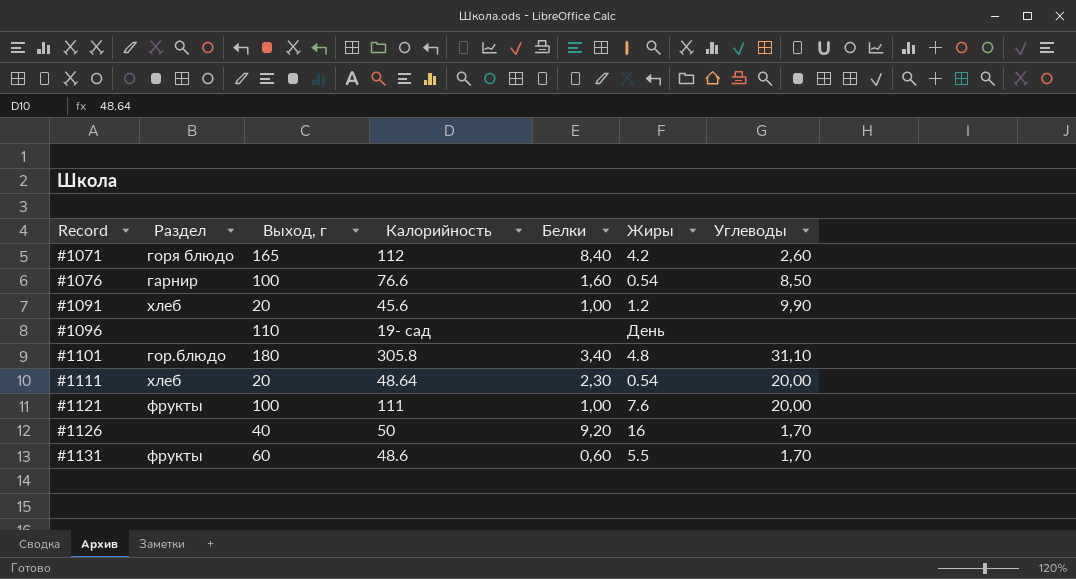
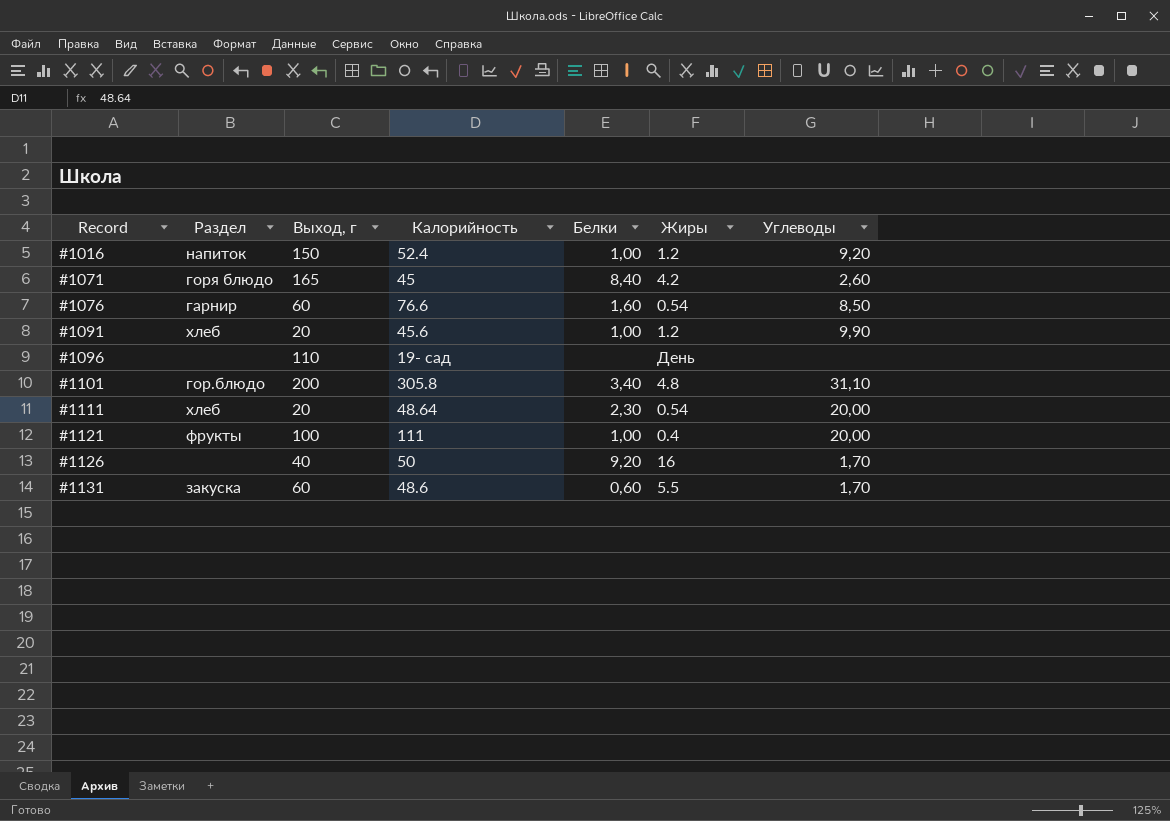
row #1016: none -> напиток | 150 | 52.4 | 1,00 | 1.2 | 9,20
#1071 | Калорийность: 112 -> 45
#1076 | Выход, г: 100 -> 60
#1101 | Выход, г: 180 -> 200
#1121 | Жиры: 7.6 -> 0.4
#1131 | Раздел: фрукты -> закуска

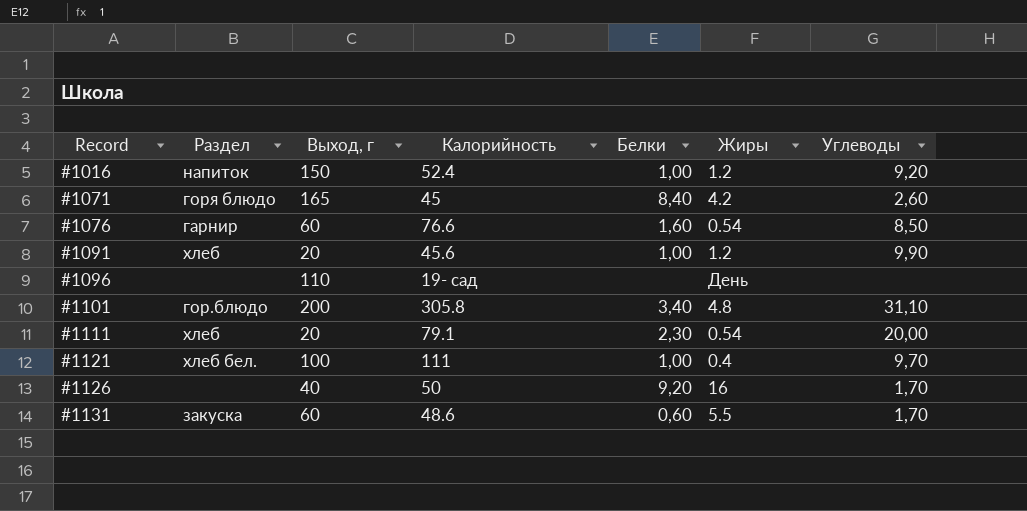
#1111 | Калорийность: 48.64 -> 79.1
#1121 | Раздел: фрукты -> хлеб бел.
#1121 | Углеводы: 20,00 -> 9,70

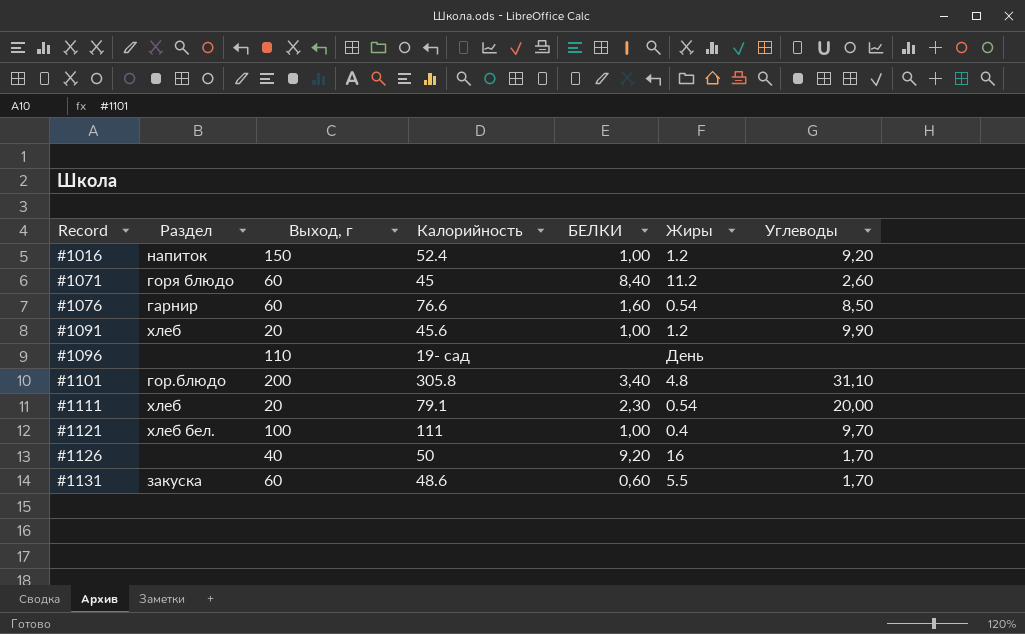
column name: Белки -> БЕЛКИ
#1071 | Выход, г: 165 -> 60
#1071 | Жиры: 4.2 -> 11.2

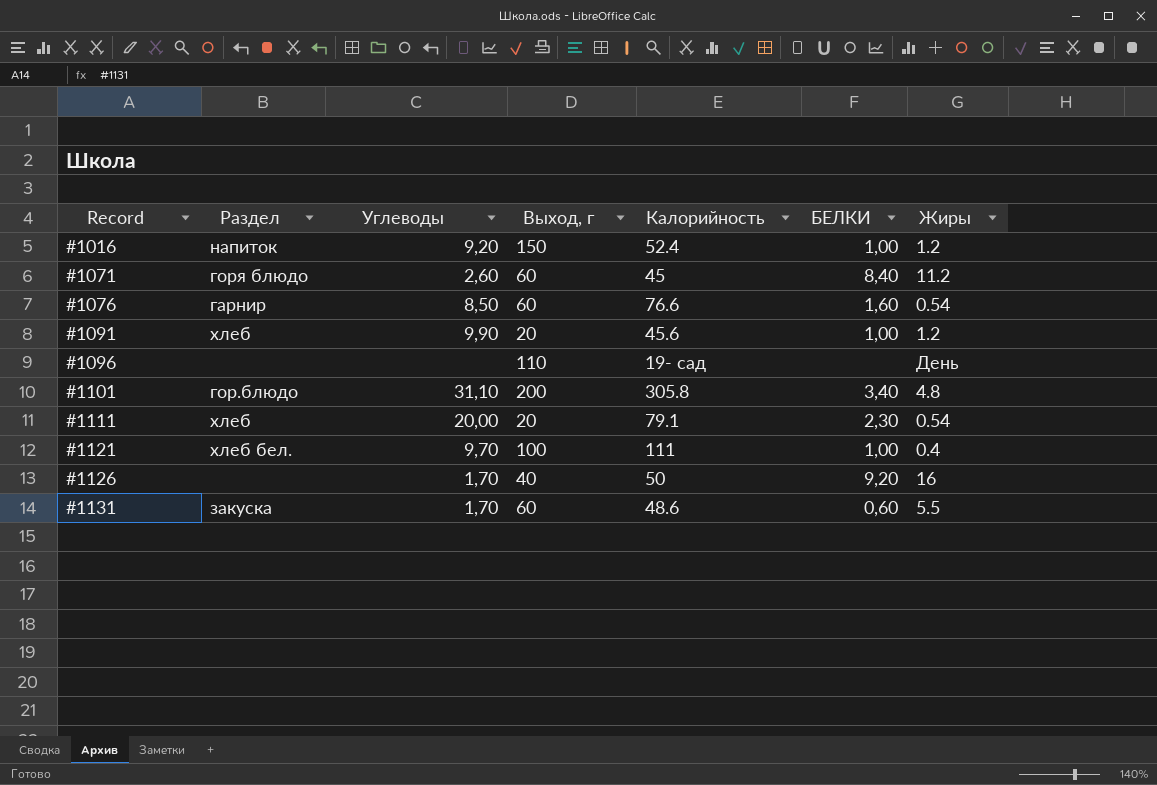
column Углеводы | position: 7 -> 3

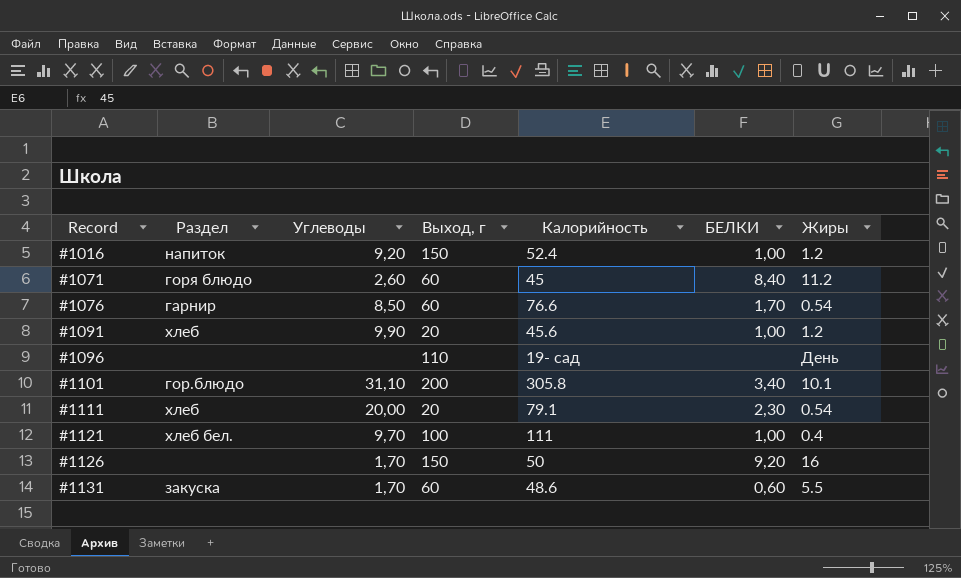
#1076 | БЕЛКИ: 1,60 -> 1,70
#1101 | Жиры: 4.8 -> 10.1
#1126 | Выход, г: 40 -> 150

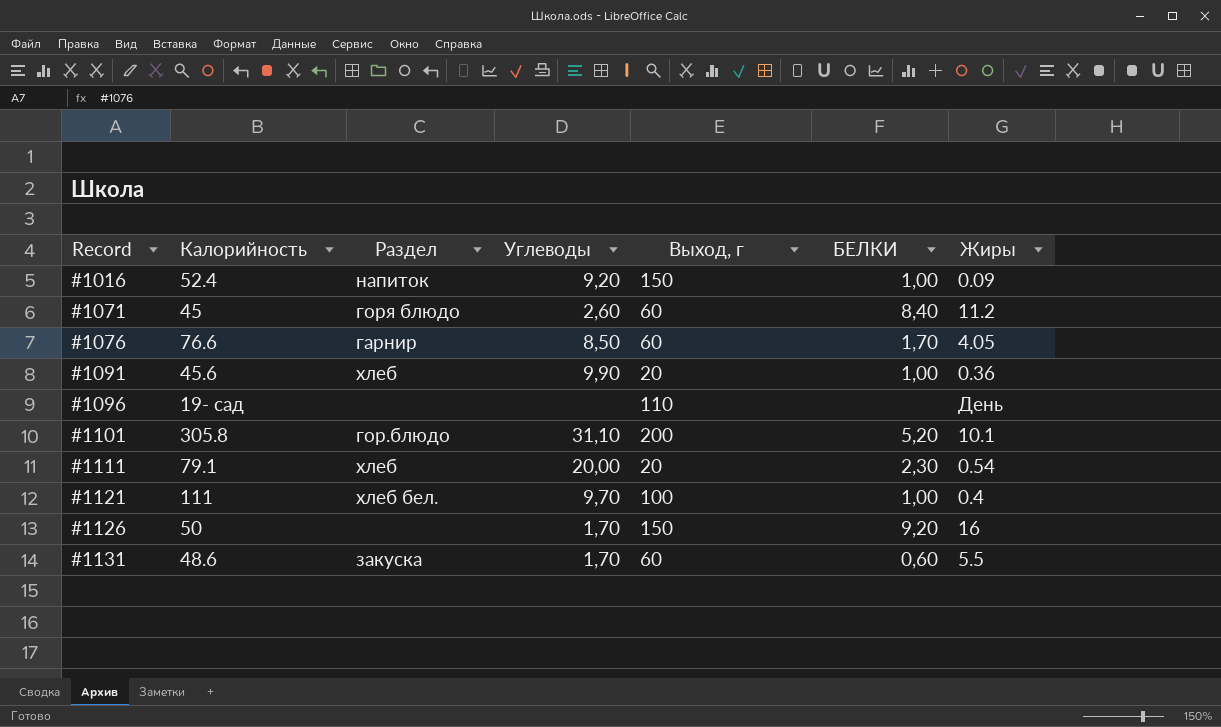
column Калорийность | position: 5 -> 2
#1016 | Жиры: 1.2 -> 0.09
#1076 | Жиры: 0.54 -> 4.05
#1091 | Жиры: 1.2 -> 0.36
#1101 | БЕЛКИ: 3,40 -> 5,20

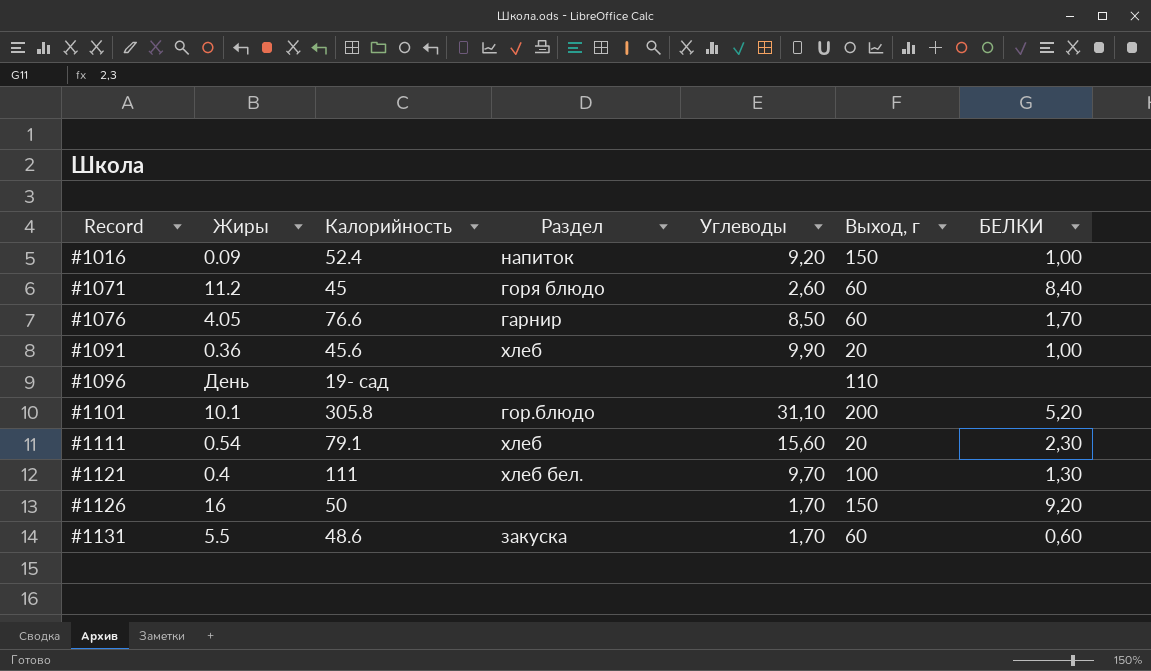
column Жиры | position: 7 -> 2
#1111 | Углеводы: 20,00 -> 15,60
#1121 | БЕЛКИ: 1,00 -> 1,30

